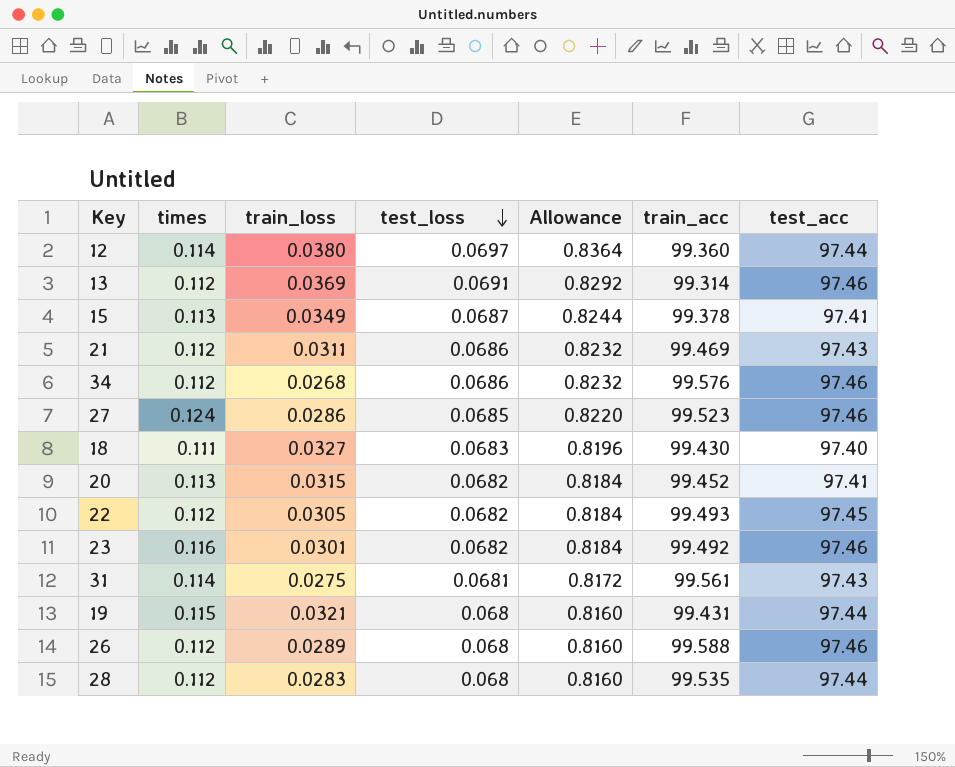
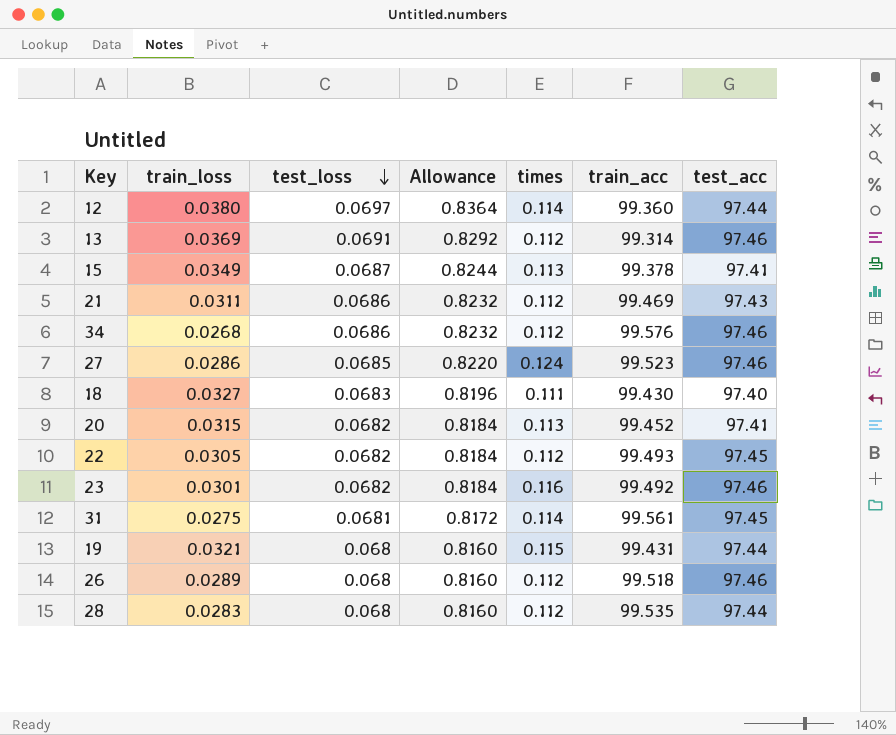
column times | position: 2 -> 5
31 | test_acc: 97.43 -> 97.45
26 | train_acc: 99.588 -> 99.518

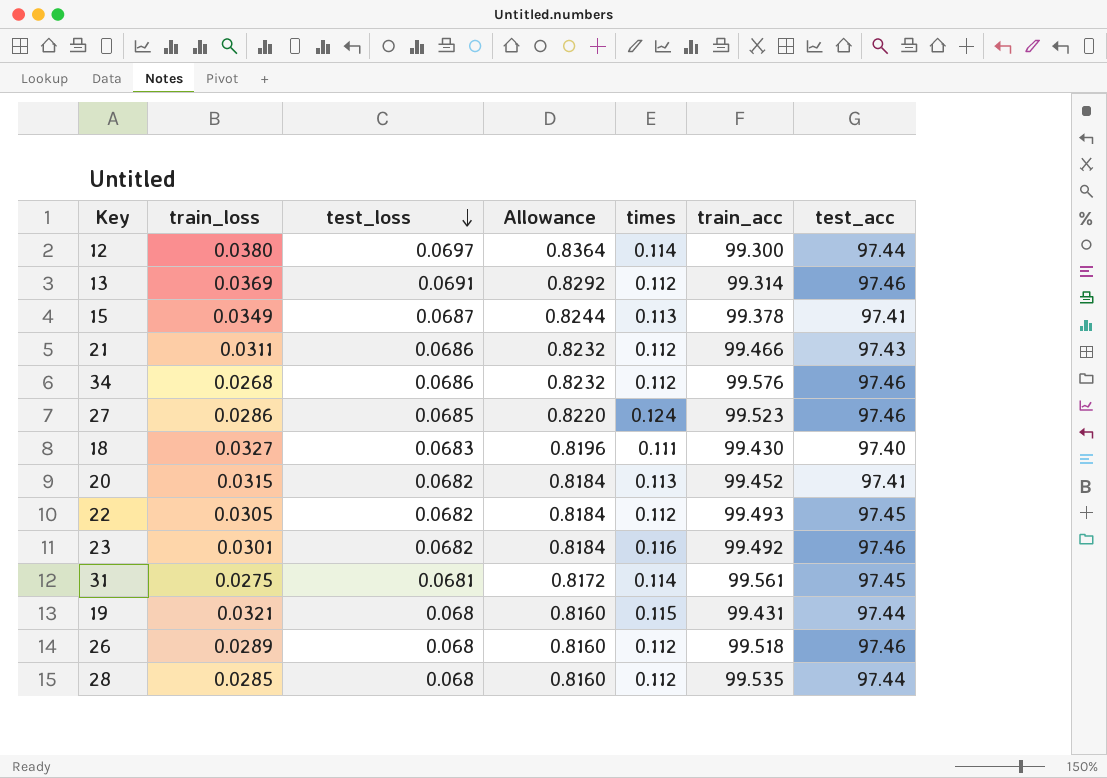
12 | train_acc: 99.360 -> 99.300
21 | train_acc: 99.469 -> 99.466
28 | train_loss: 0.0283 -> 0.0285

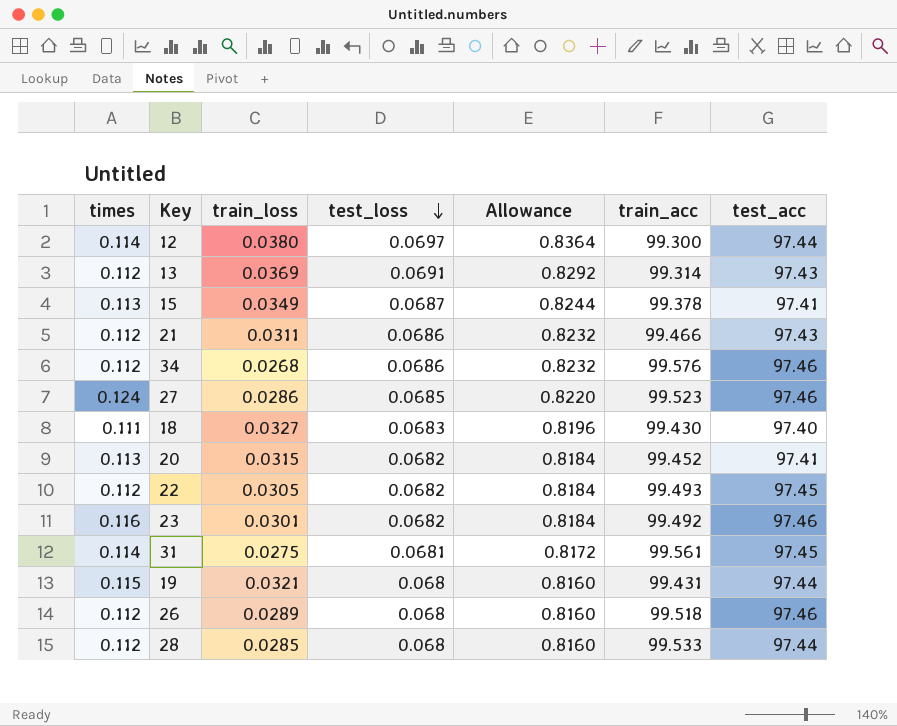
column times | position: 5 -> 1
13 | test_acc: 97.46 -> 97.43
28 | train_acc: 99.535 -> 99.533

